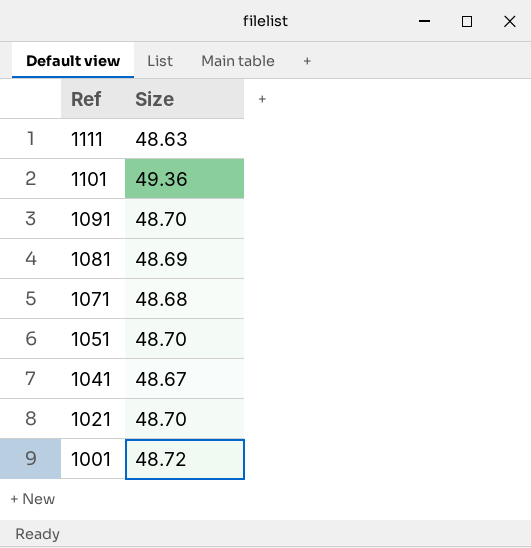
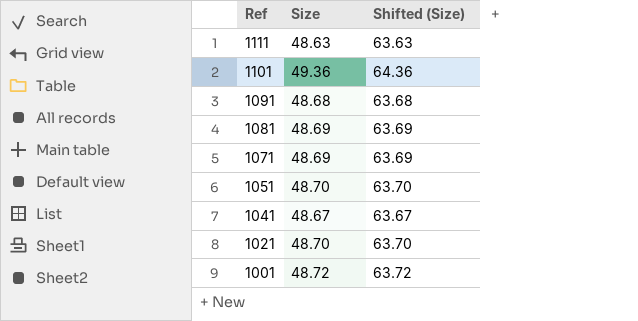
column Shifted (Size) | formula: none -> [Size] + 15
1091 | Size: 48.70 -> 48.68
1071 | Size: 48.68 -> 48.69

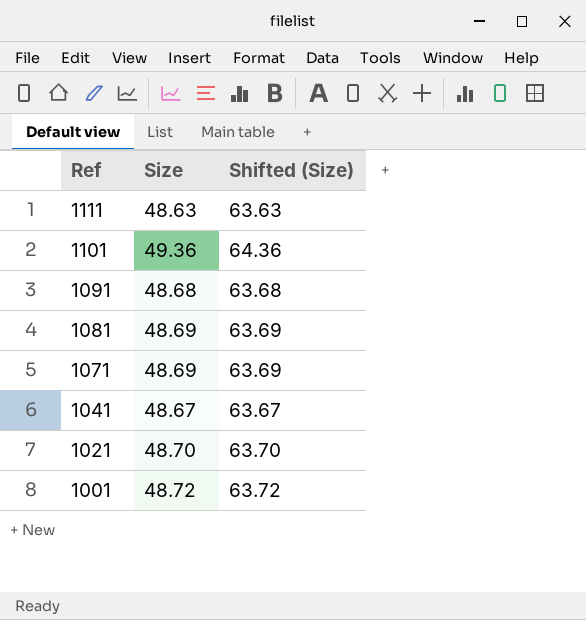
row 1051: 48.70 | 63.70 -> none

